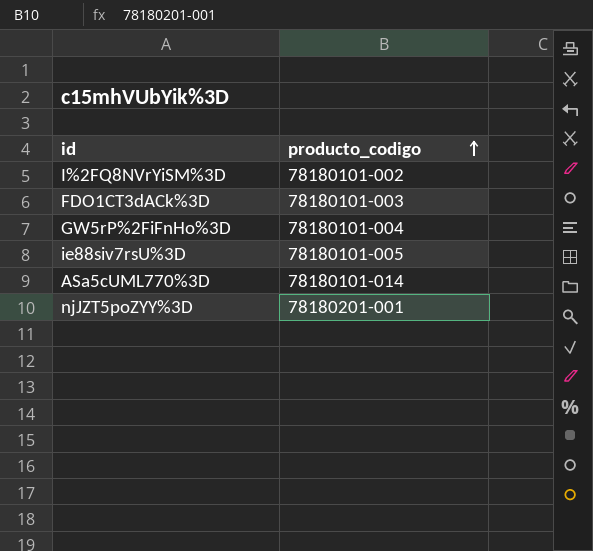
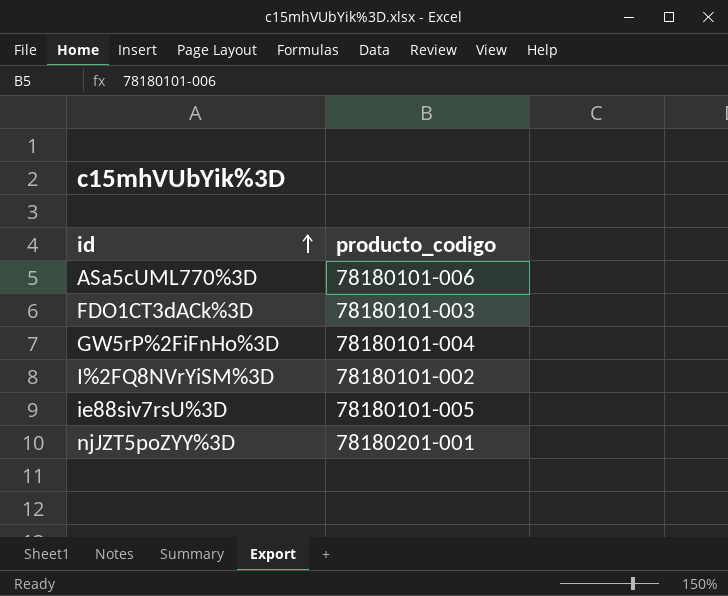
row order: producto_codigo ascending -> id ascending
ASa5cUML770%3D | producto_codigo: 78180101-014 -> 78180101-006

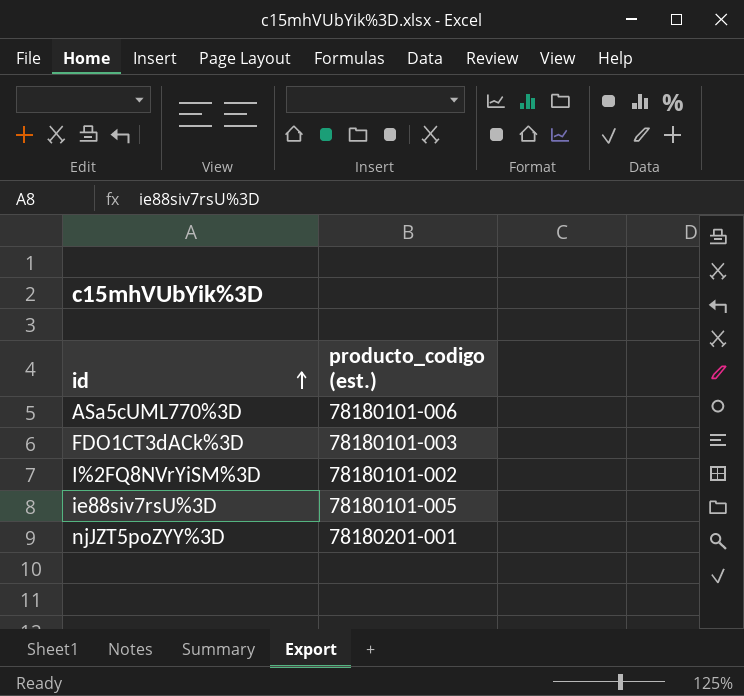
column name: producto_codigo -> producto_codigo (est.)
row GW5rP%2FiFnHo%3D: 78180101-004 -> none

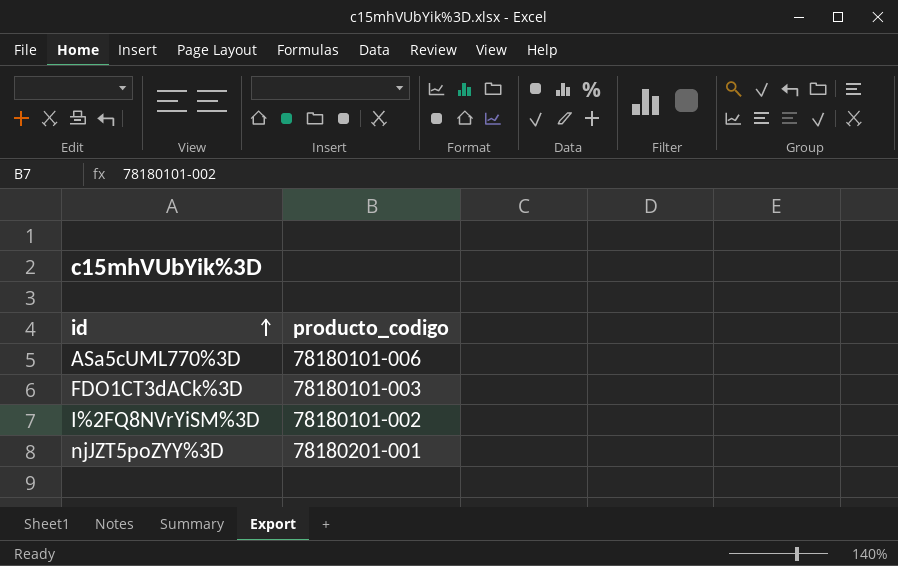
column name: producto_codigo (est.) -> producto_codigo
row ie88siv7rsU%3D: 78180101-005 -> none

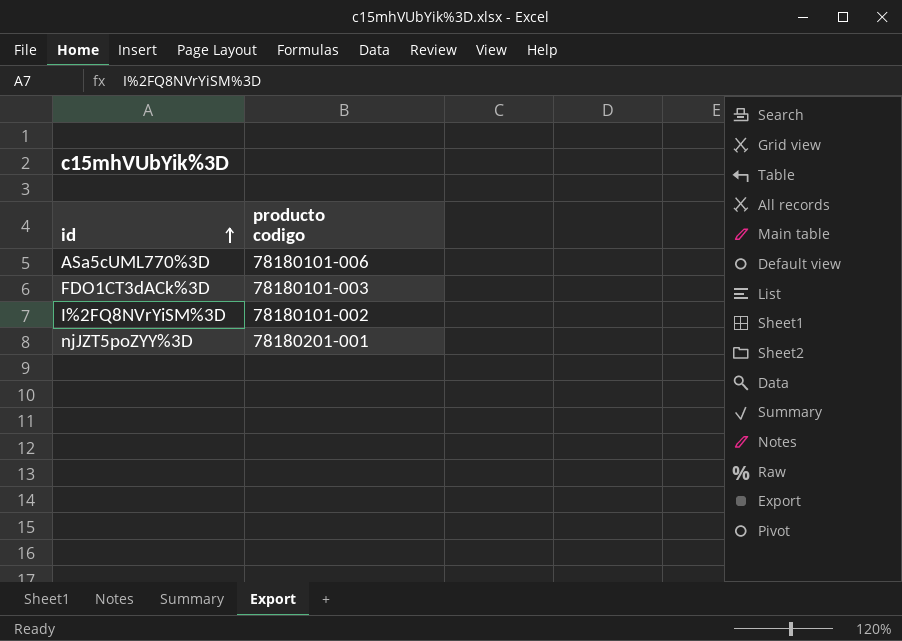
column name: producto_codigo -> producto codigo

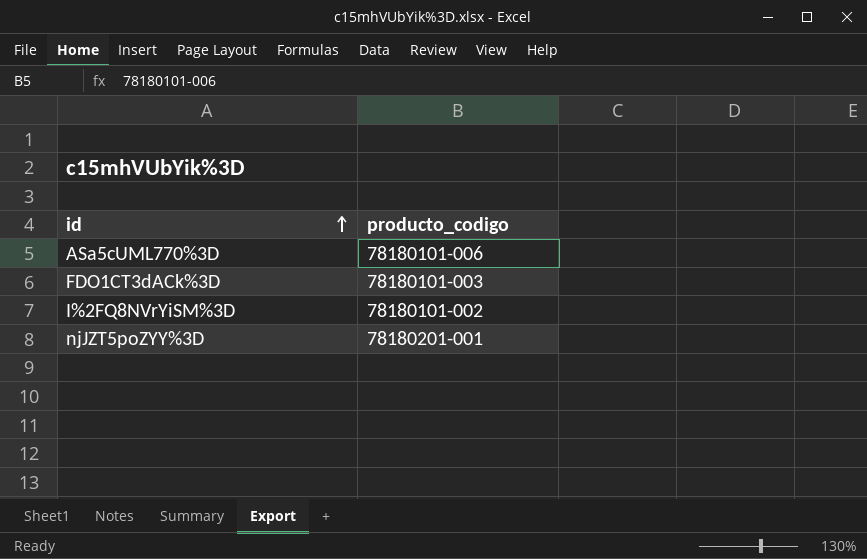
column name: producto codigo -> producto_codigo

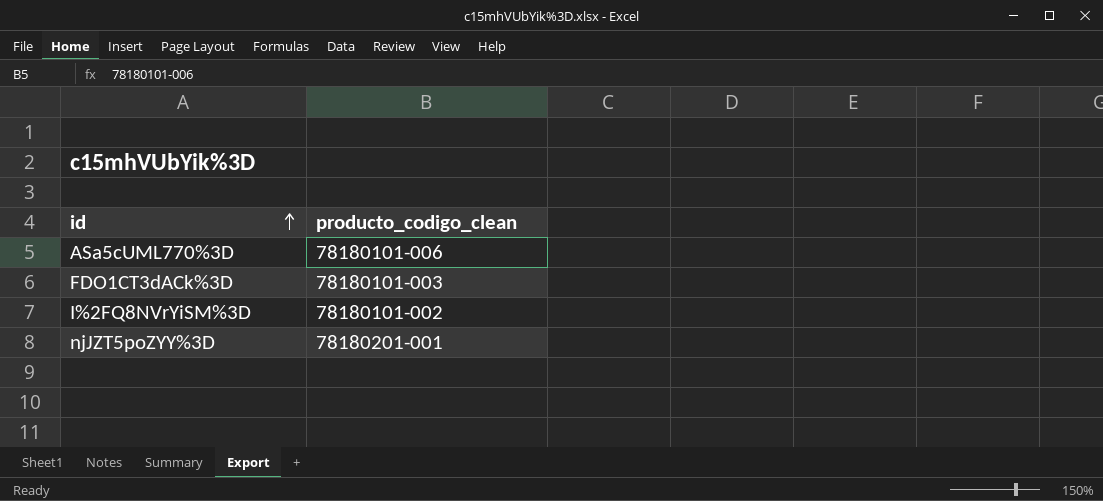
column name: producto_codigo -> producto_codigo_clean

